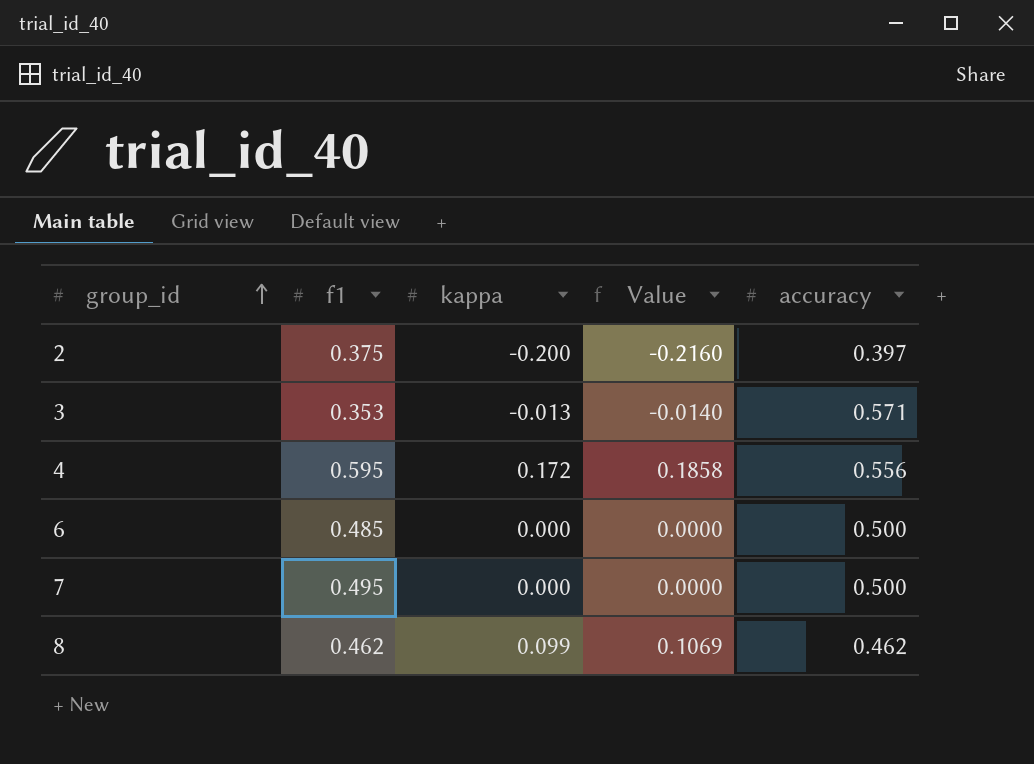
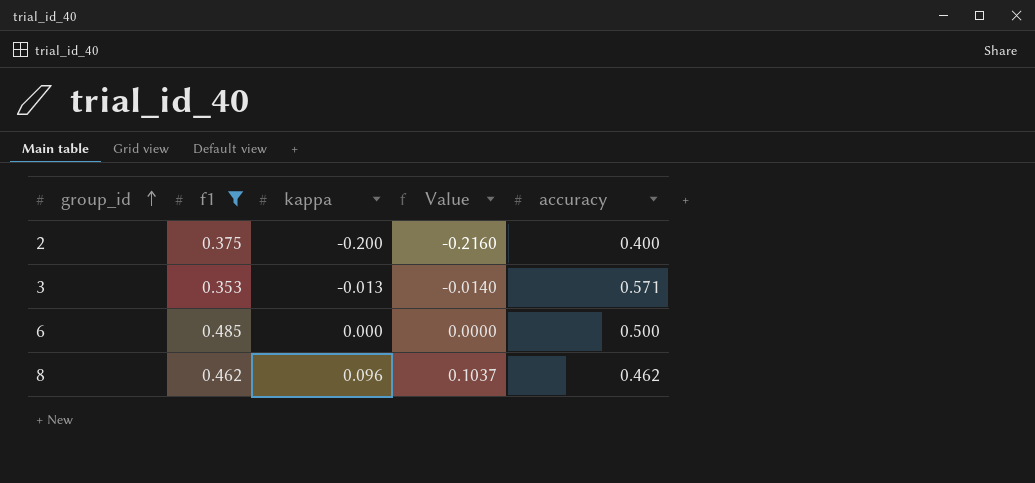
filter: none -> f1 <= 0.485
2 | accuracy: 0.397 -> 0.400
8 | kappa: 0.099 -> 0.096
8 | Value: 0.1069 -> 0.1037

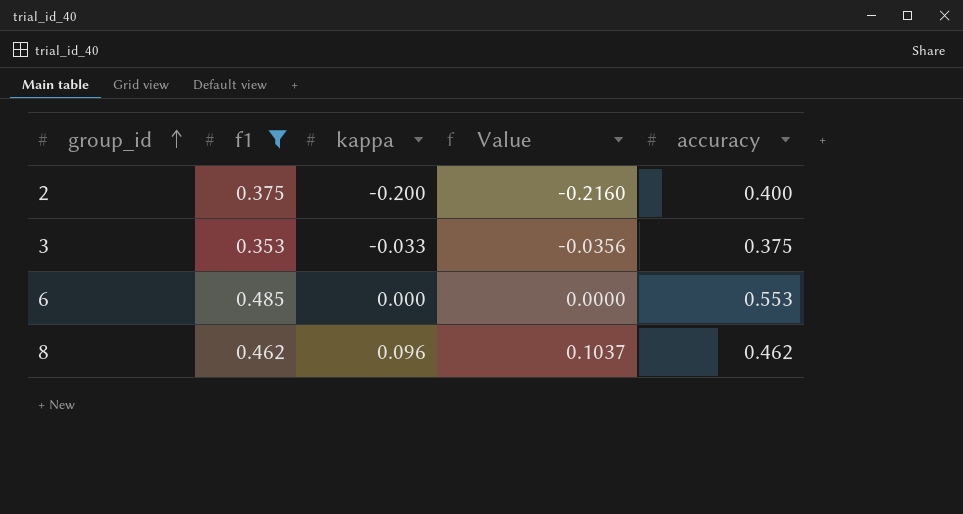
3 | kappa: -0.013 -> -0.033
3 | Value: -0.0140 -> -0.0356
3 | accuracy: 0.571 -> 0.375
6 | accuracy: 0.500 -> 0.553

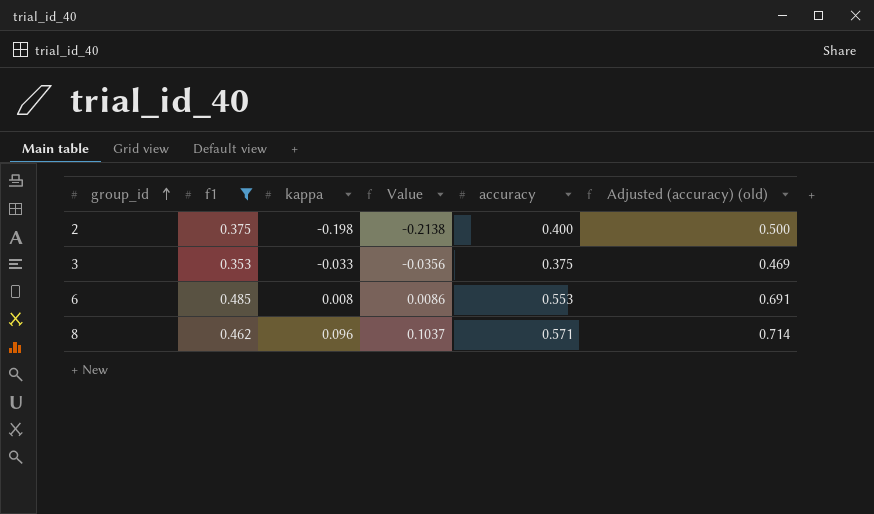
column Adjusted (accuracy) (old) | formula: none -> [accuracy] * 1.25
2 | kappa: -0.200 -> -0.198
2 | Value: -0.2160 -> -0.2138
6 | kappa: 0.000 -> 0.008
6 | Value: 0.0000 -> 0.0086
8 | accuracy: 0.462 -> 0.571

